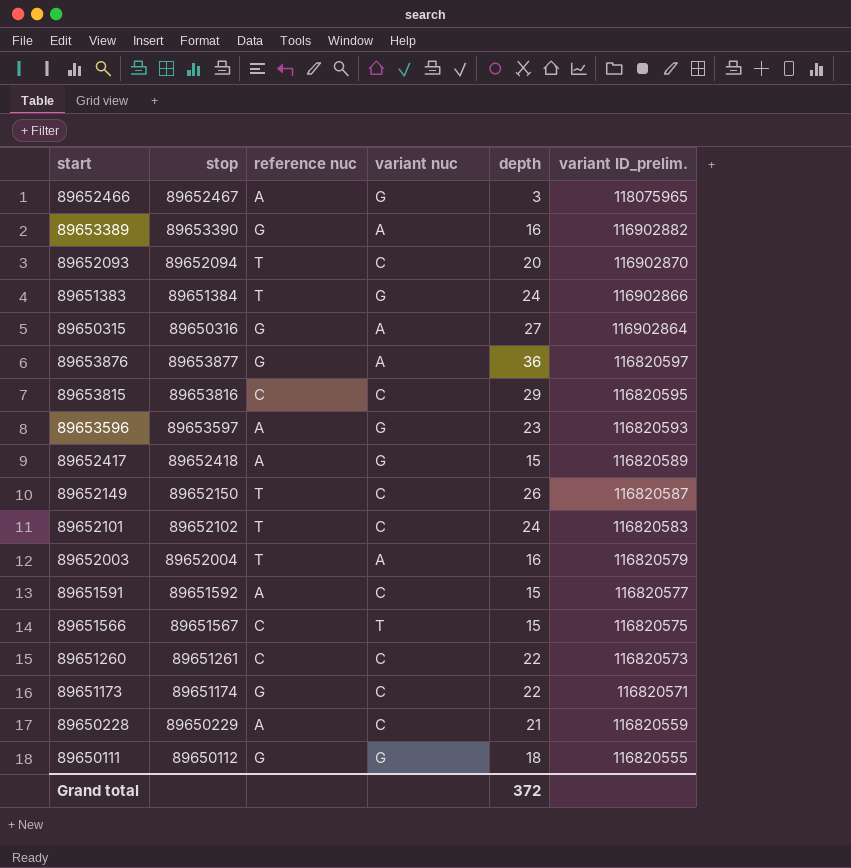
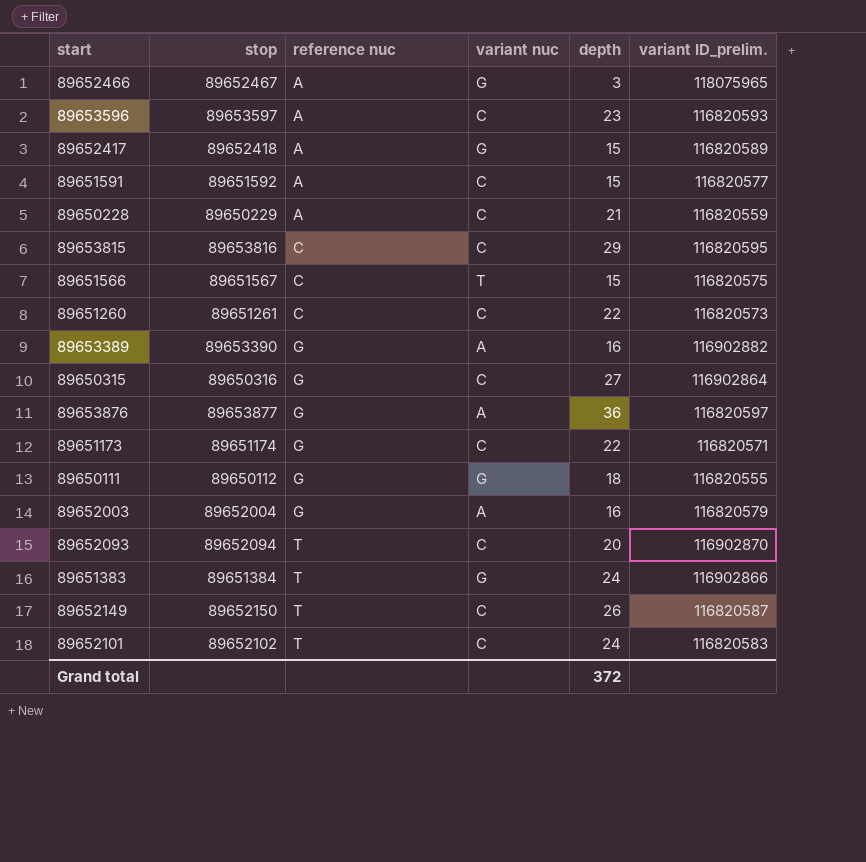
row order: variant ID_prelim. descending -> reference nuc ascending
89653596 | variant nuc: G -> C
89650315 | variant nuc: A -> C
89652003 | reference nuc: T -> G

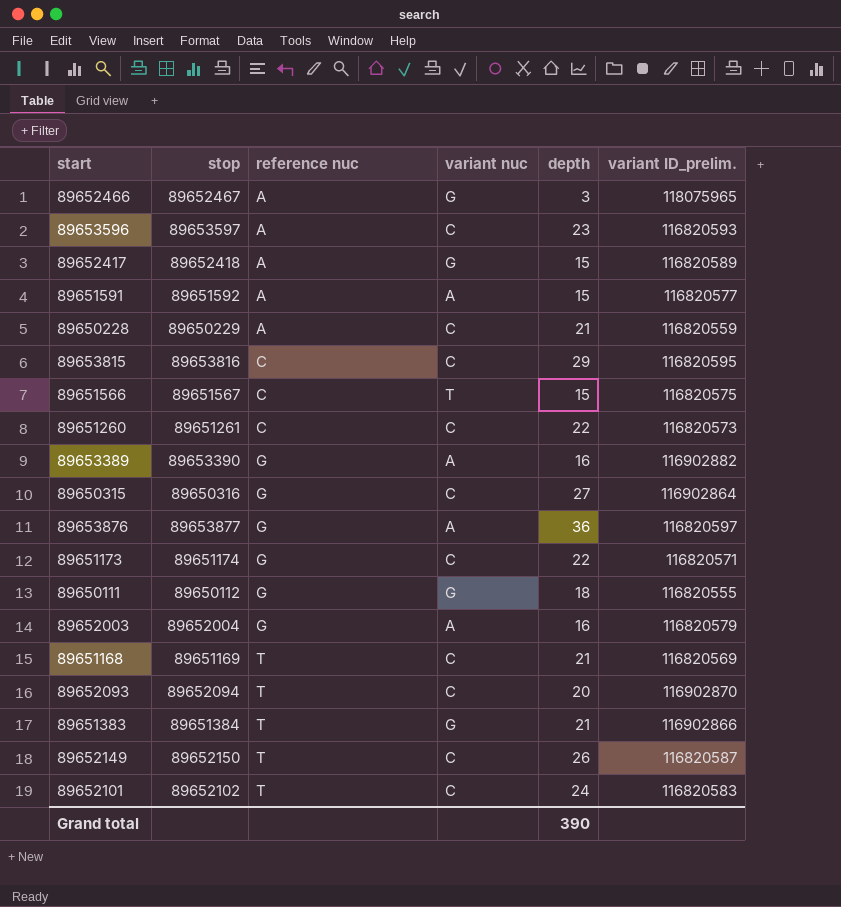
89651591 | variant nuc: C -> A
row 89651168: none -> 89651169 | T | C | 21 | 116820569
89651383 | depth: 24 -> 21
Grand total | depth: 372 -> 390

